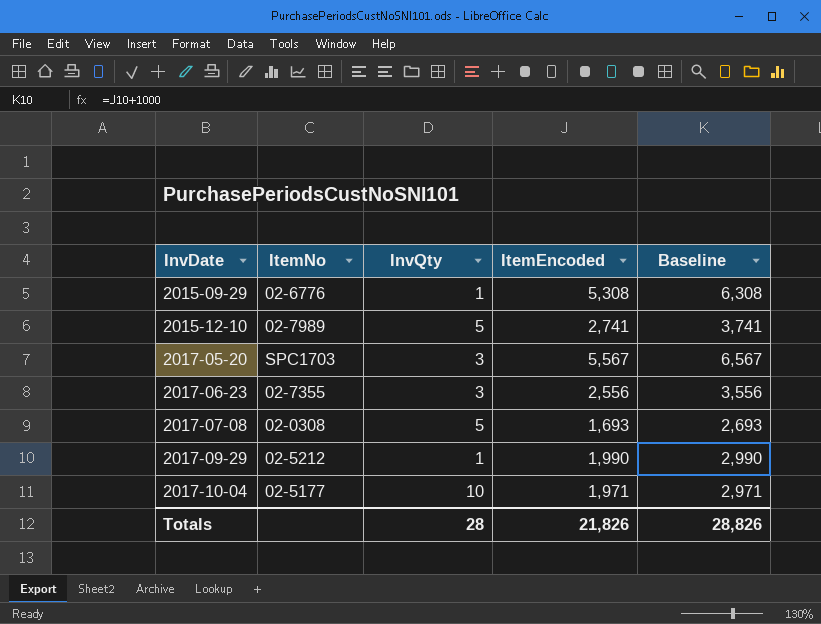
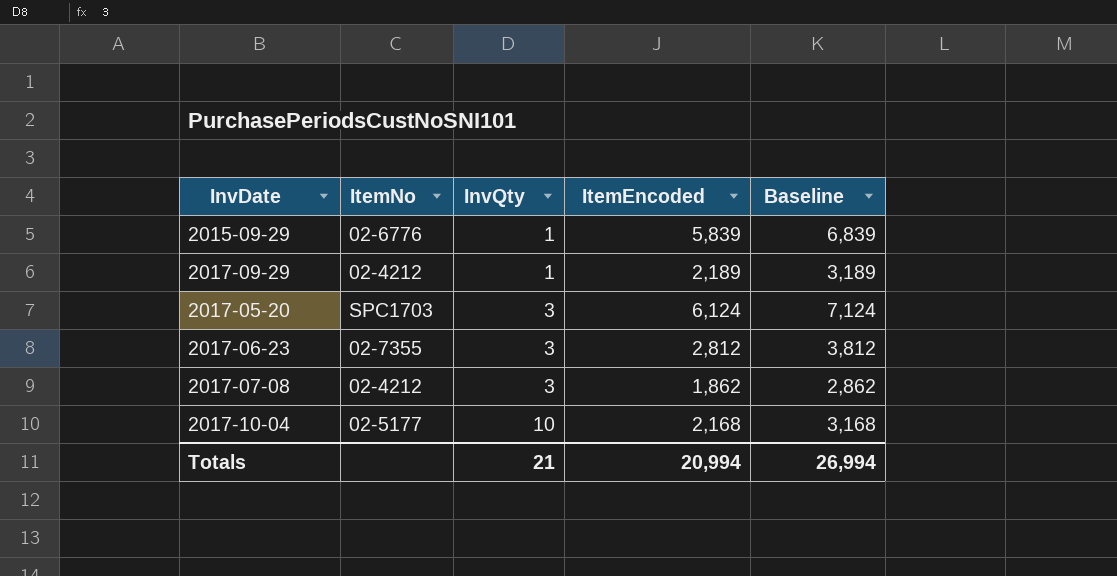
row order: InvDate ascending -> InvQty ascending
row 2015-12-10: 02-7989 | 5 | 2,741 | 3,741 -> none
2015-09-29 | ItemEncoded: 5,308 -> 5,839
2015-09-29 | Baseline: 6,308 -> 6,839
2017-09-29 | ItemNo: 02-5212 -> 02-4212
2017-09-29 | ItemEncoded: 1,990 -> 2,189
2017-09-29 | Baseline: 2,990 -> 3,189
2017-05-20 | ItemEncoded: 5,567 -> 6,124
2017-05-20 | Baseline: 6,567 -> 7,124
2017-06-23 | ItemEncoded: 2,556 -> 2,812
2017-06-23 | Baseline: 3,556 -> 3,812
2017-07-08 | ItemNo: 02-0308 -> 02-4212
2017-07-08 | InvQty: 5 -> 3
2017-07-08 | ItemEncoded: 1,693 -> 1,862
2017-07-08 | Baseline: 2,693 -> 2,862
2017-10-04 | ItemEncoded: 1,971 -> 2,168
2017-10-04 | Baseline: 2,971 -> 3,168
Totals | InvQty: 28 -> 21
Totals | ItemEncoded: 21,826 -> 20,994
Totals | Baseline: 28,826 -> 26,994

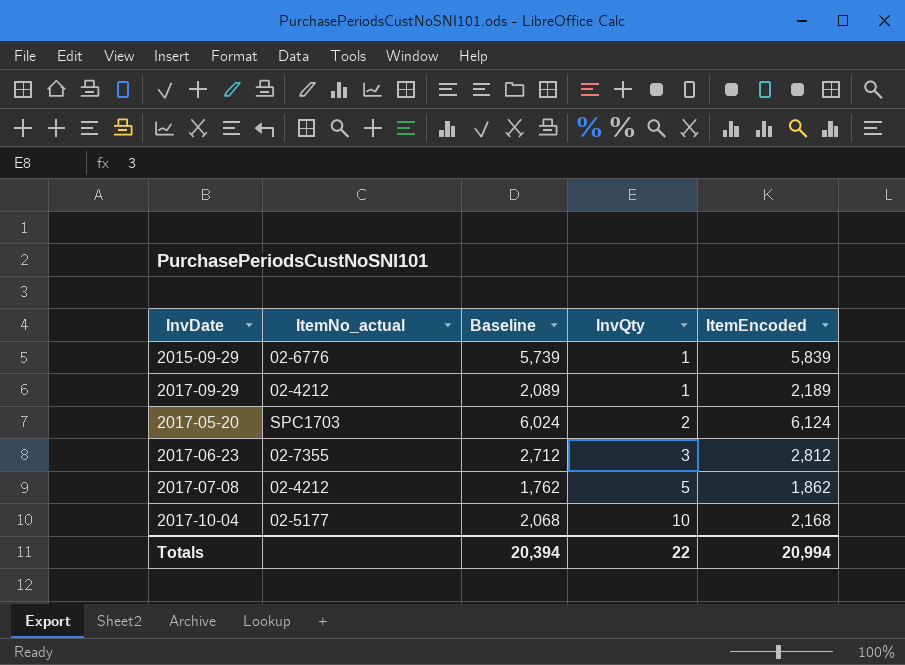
column name: ItemNo -> ItemNo_actual
column Baseline | formula: [ItemEncoded] + 1000 -> [ItemEncoded] - 100
column Baseline | position: 5 -> 3
2017-05-20 | InvQty: 3 -> 2
2017-07-08 | InvQty: 3 -> 5
Totals | Baseline: 26,994 -> 20,394
Totals | InvQty: 21 -> 22

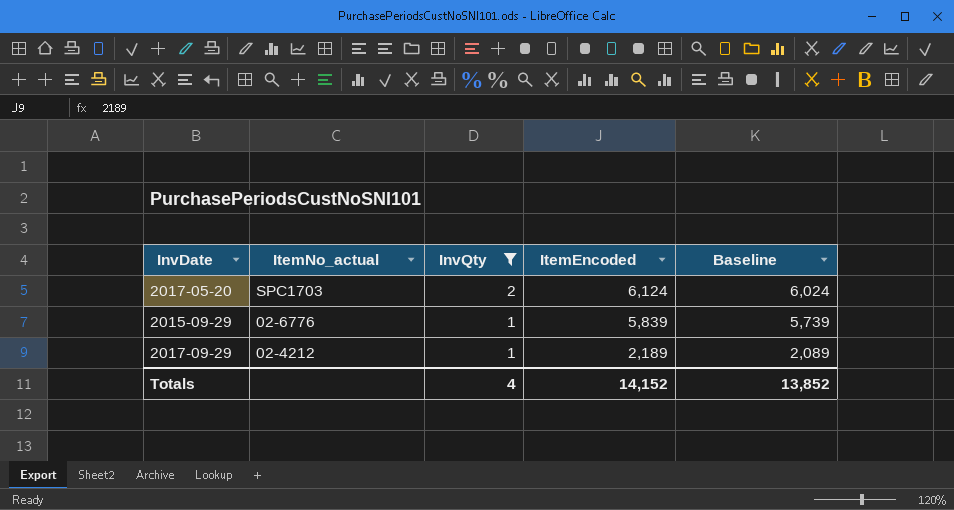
filter: none -> InvQty <= 2
row order: InvQty ascending -> ItemNo_actual descending
column Baseline | position: 3 -> 5
Totals | InvQty: 22 -> 4
Totals | ItemEncoded: 20,994 -> 14,152
Totals | Baseline: 20,394 -> 13,852

